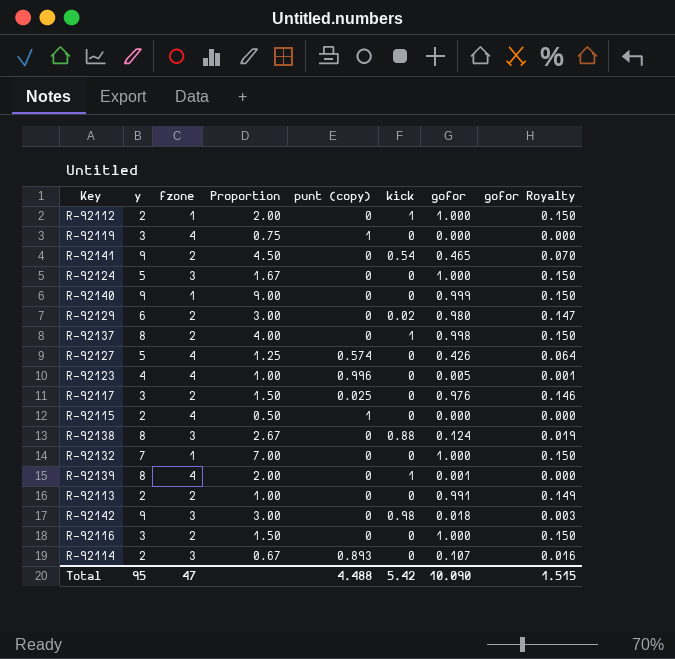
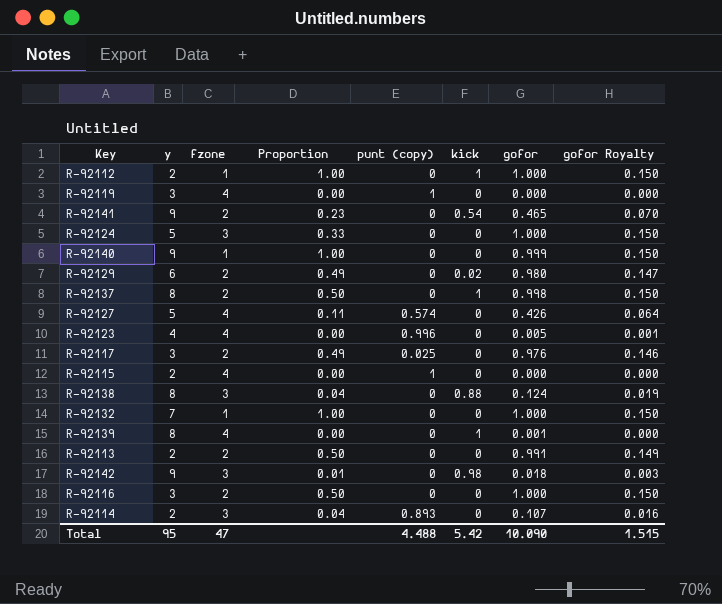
column Proportion | formula: [y] / [fzone] -> [gofor] / [fzone]

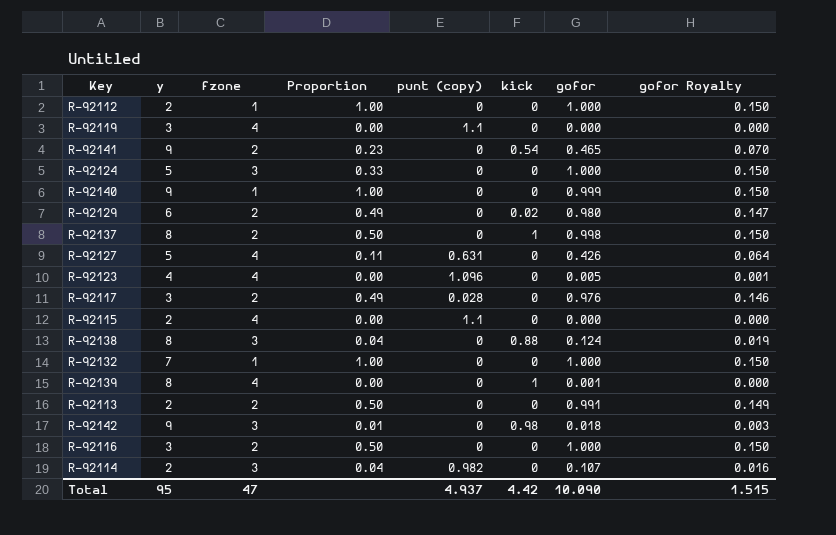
R-92112 | kick: 1 -> 0
R-92119 | punt (copy): 1 -> 1.1
R-92127 | punt (copy): 0.574 -> 0.631
R-92123 | punt (copy): 0.996 -> 1.096
R-92117 | punt (copy): 0.025 -> 0.028
R-92115 | punt (copy): 1 -> 1.1
R-92114 | punt (copy): 0.893 -> 0.982
Total | punt (copy): 4.488 -> 4.937
Total | kick: 5.42 -> 4.42

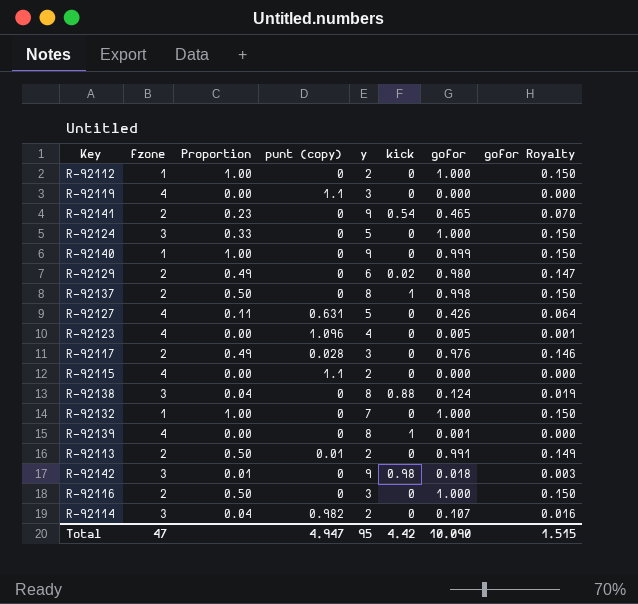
column y | position: 2 -> 5
R-92113 | punt (copy): 0 -> 0.01
Total | punt (copy): 4.937 -> 4.947

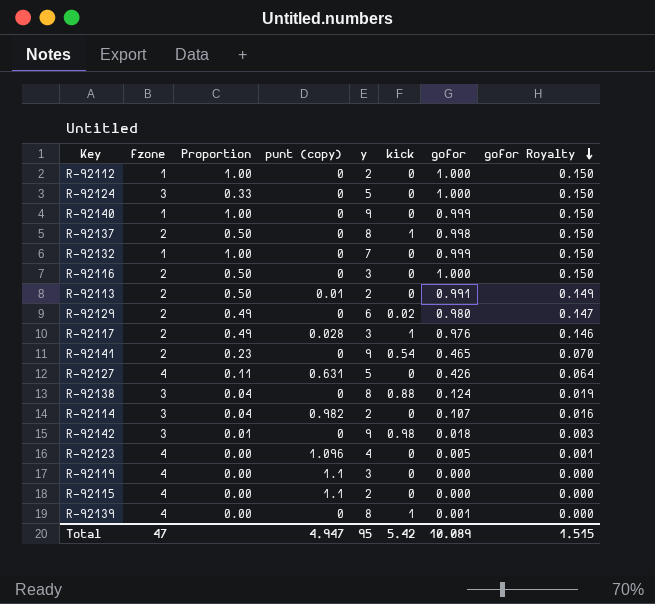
row order: none -> gofor Royalty descending
R-92132 | gofor: 1.000 -> 0.999
R-92117 | kick: 0 -> 1
Total | kick: 4.42 -> 5.42
Total | gofor: 10.090 -> 10.089

